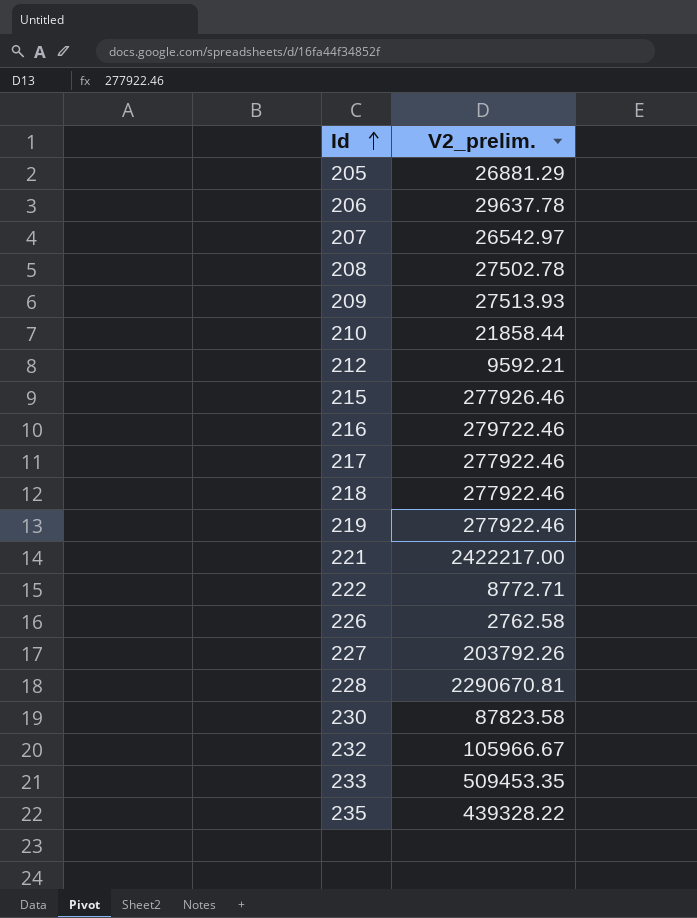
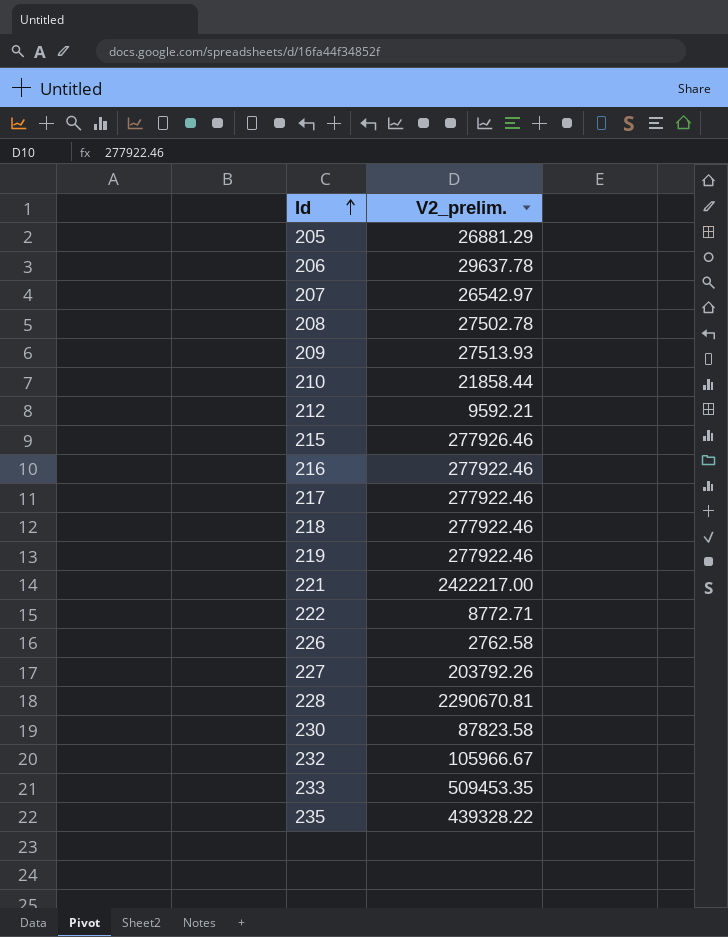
216 | V2_prelim.: 279722.46 -> 277922.46

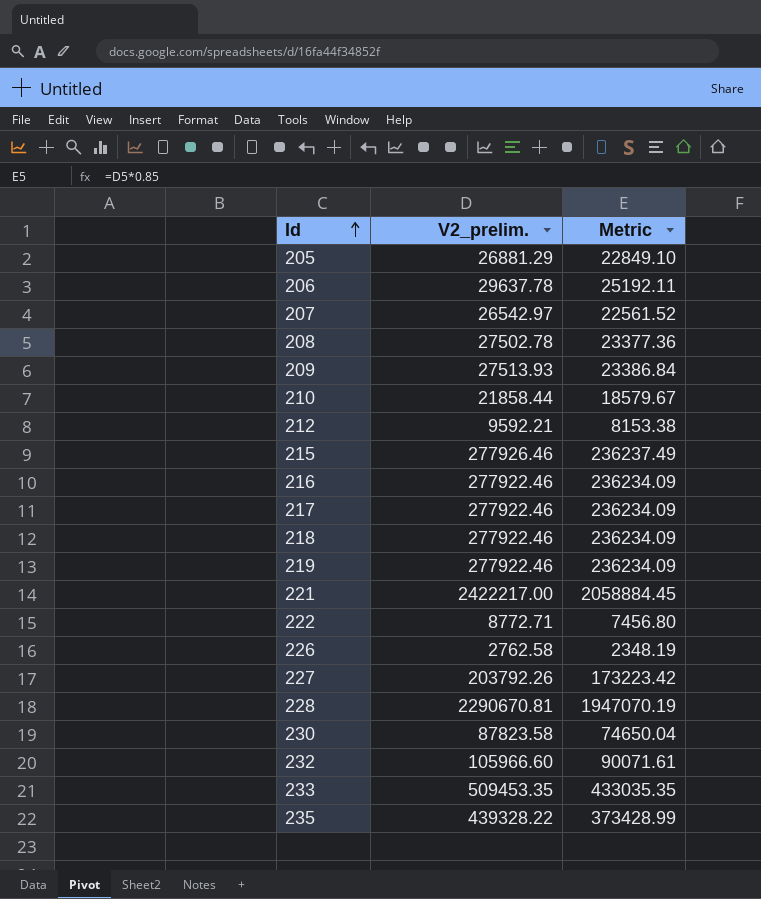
column Metric | formula: none -> [V2_prelim.] * 0.85
232 | V2_prelim.: 105966.67 -> 105966.60

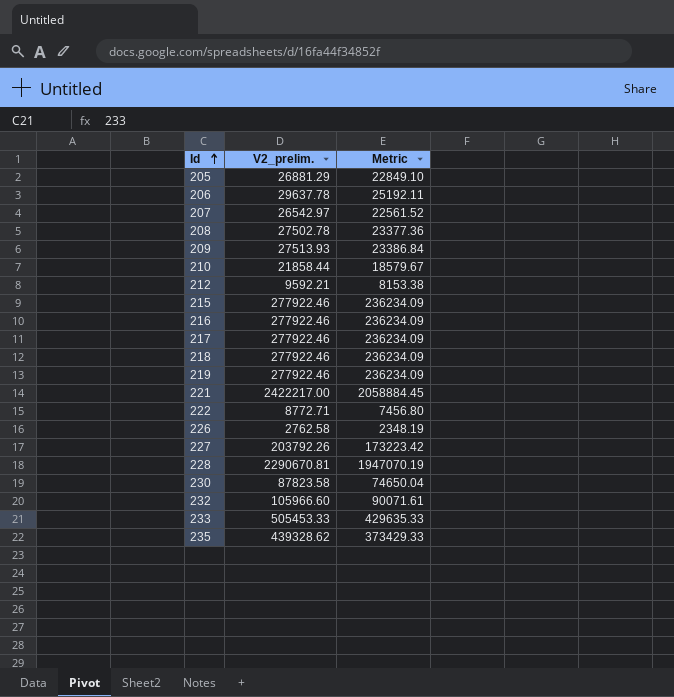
215 | V2_prelim.: 277926.46 -> 277922.46
215 | Metric: 236237.49 -> 236234.09
233 | V2_prelim.: 509453.35 -> 505453.33
233 | Metric: 433035.35 -> 429635.33
235 | V2_prelim.: 439328.22 -> 439328.62
235 | Metric: 373428.99 -> 373429.33

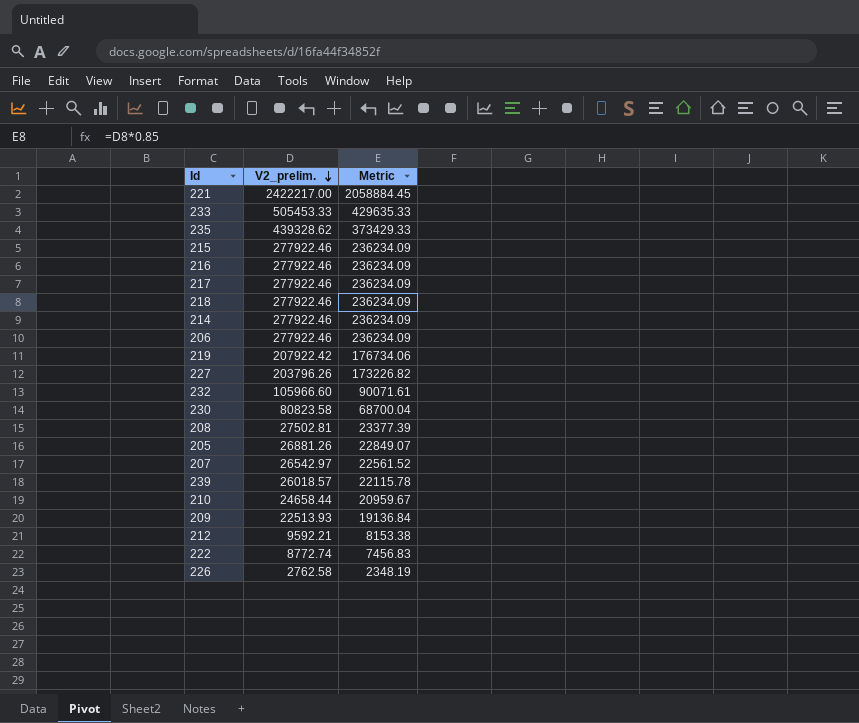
row order: Id ascending -> V2_prelim. descending
row 228: 2290670.81 | 1947070.19 -> none
row 214: none -> 277922.46 | 236234.09
206 | V2_prelim.: 29637.78 -> 277922.46
206 | Metric: 25192.11 -> 236234.09
219 | V2_prelim.: 277922.46 -> 207922.42
219 | Metric: 236234.09 -> 176734.06
227 | V2_prelim.: 203792.26 -> 203796.26
227 | Metric: 173223.42 -> 173226.82
230 | V2_prelim.: 87823.58 -> 80823.58
230 | Metric: 74650.04 -> 68700.04
208 | V2_prelim.: 27502.78 -> 27502.81
208 | Metric: 23377.36 -> 23377.39
205 | V2_prelim.: 26881.29 -> 26881.26
205 | Metric: 22849.10 -> 22849.07
row 239: none -> 26018.57 | 22115.78
210 | V2_prelim.: 21858.44 -> 24658.44
210 | Metric: 18579.67 -> 20959.67
209 | V2_prelim.: 27513.93 -> 22513.93
209 | Metric: 23386.84 -> 19136.84
222 | V2_prelim.: 8772.71 -> 8772.74
222 | Metric: 7456.80 -> 7456.83

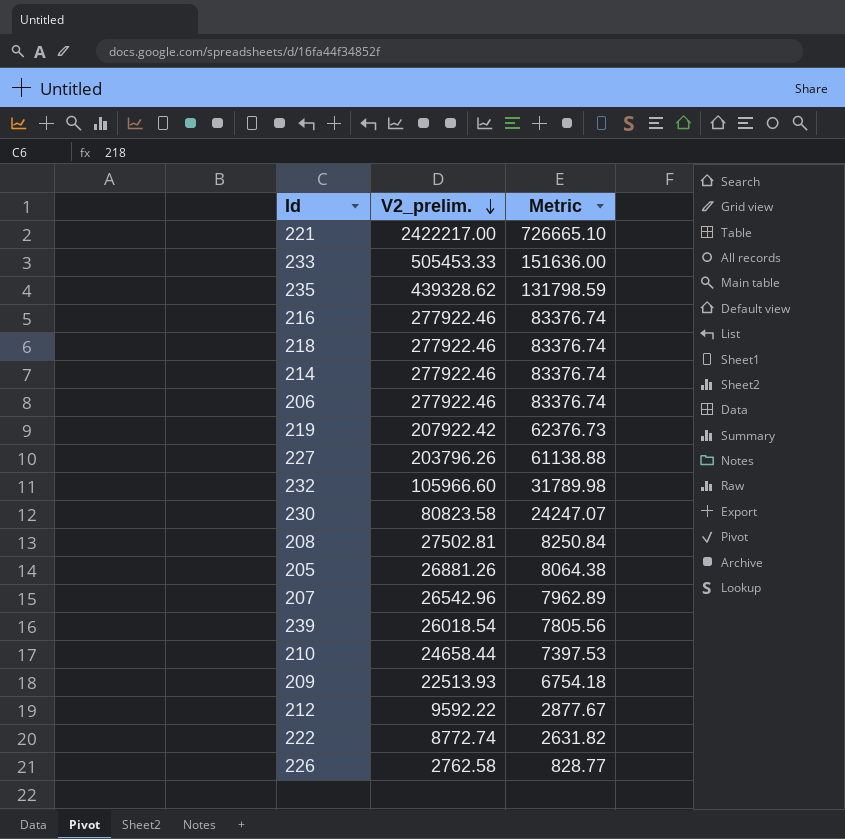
column Metric | formula: [V2_prelim.] * 0.85 -> [V2_prelim.] * 0.3
row 215: 277922.46 | 236234.09 -> none
row 217: 277922.46 | 236234.09 -> none
207 | V2_prelim.: 26542.97 -> 26542.96
239 | V2_prelim.: 26018.57 -> 26018.54
212 | V2_prelim.: 9592.21 -> 9592.22

